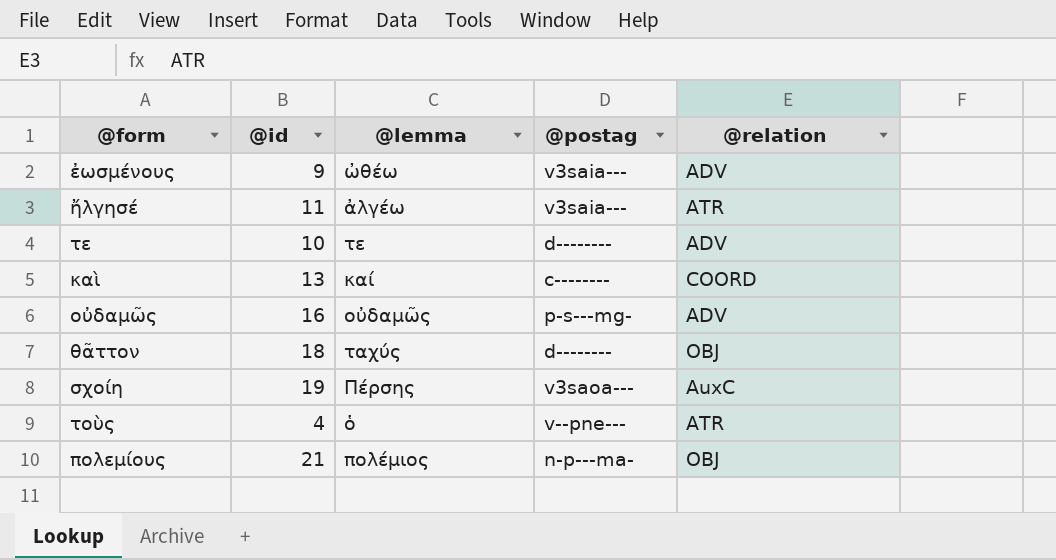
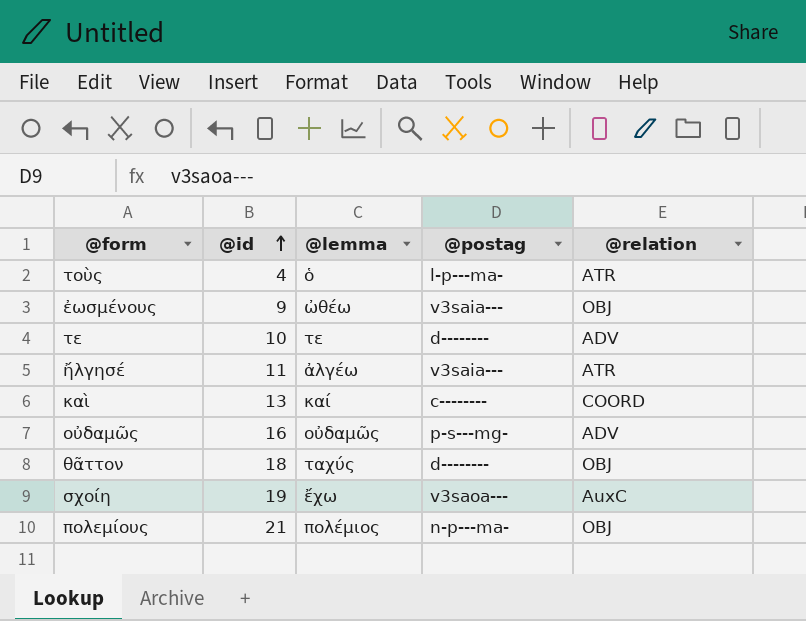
row order: none -> @id ascending
τοὺς | @postag: v--pne--- -> l-p---ma-
ἐωσμένους | @relation: ADV -> OBJ
σχοίη | @lemma: Πέρσης -> ἔχω

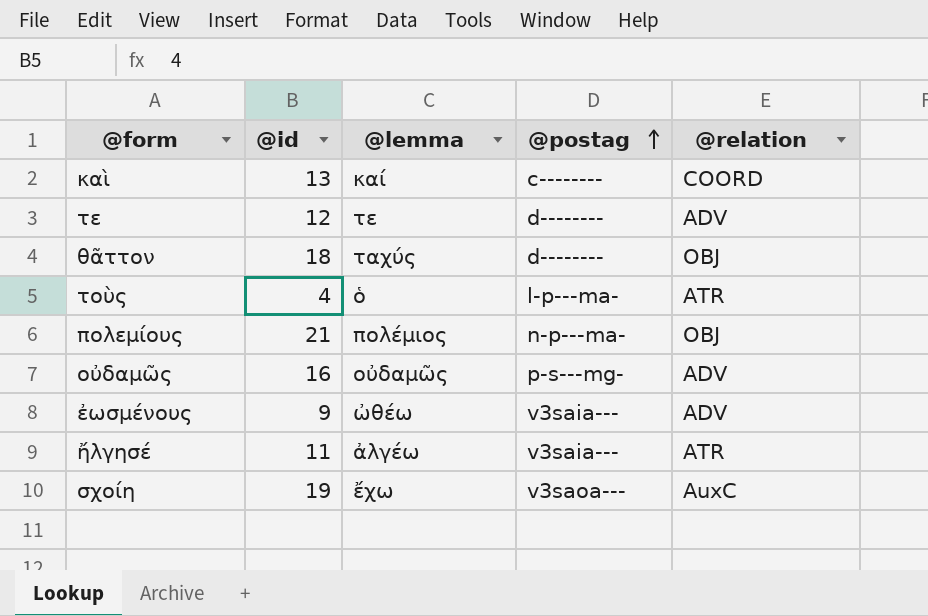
row order: @id ascending -> @postag ascending
τε | @id: 10 -> 12
ἐωσμένους | @relation: OBJ -> ADV

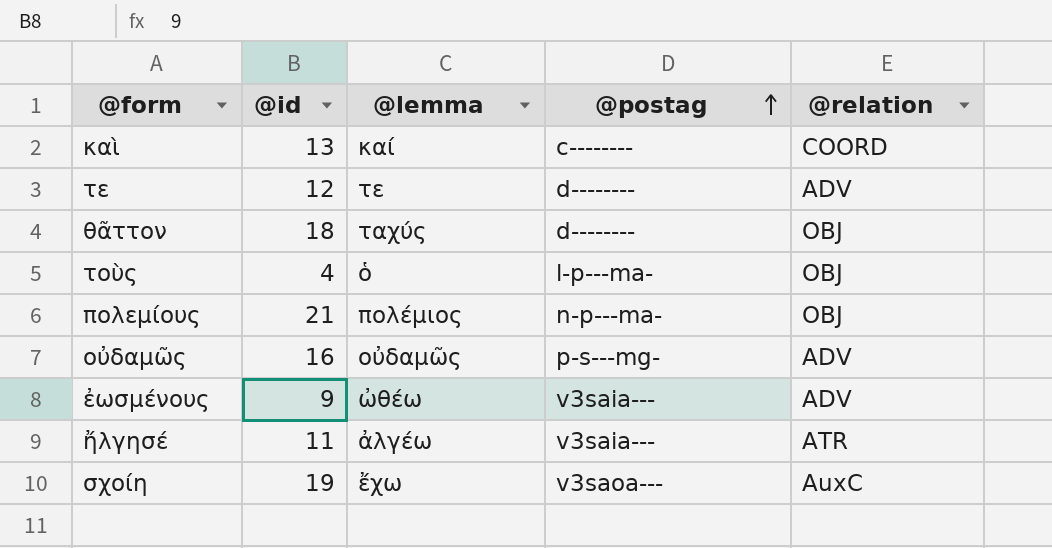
τοὺς | @relation: ATR -> OBJ

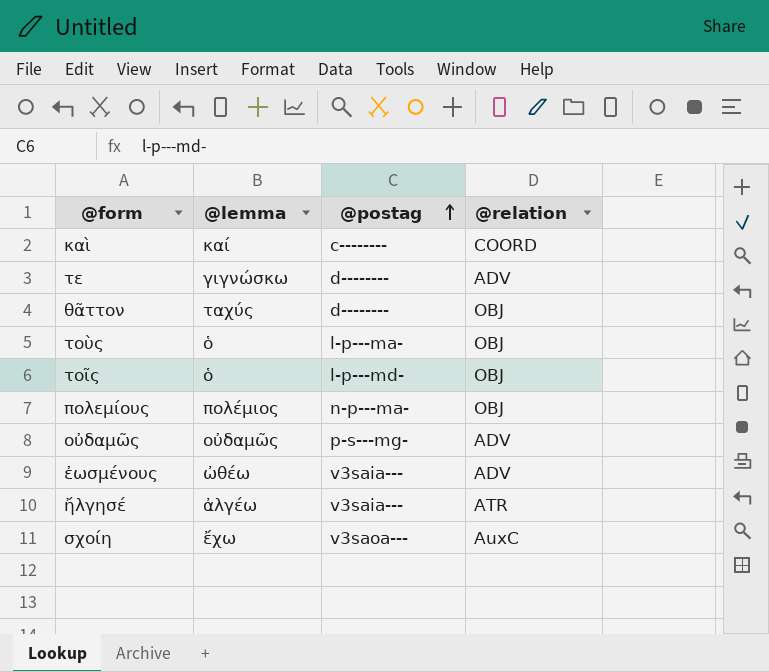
column @id | position: 2 -> none
τε | @lemma: τε -> γιγνώσκω
row τοῖς: none -> ὁ | l-p---md- | OBJ

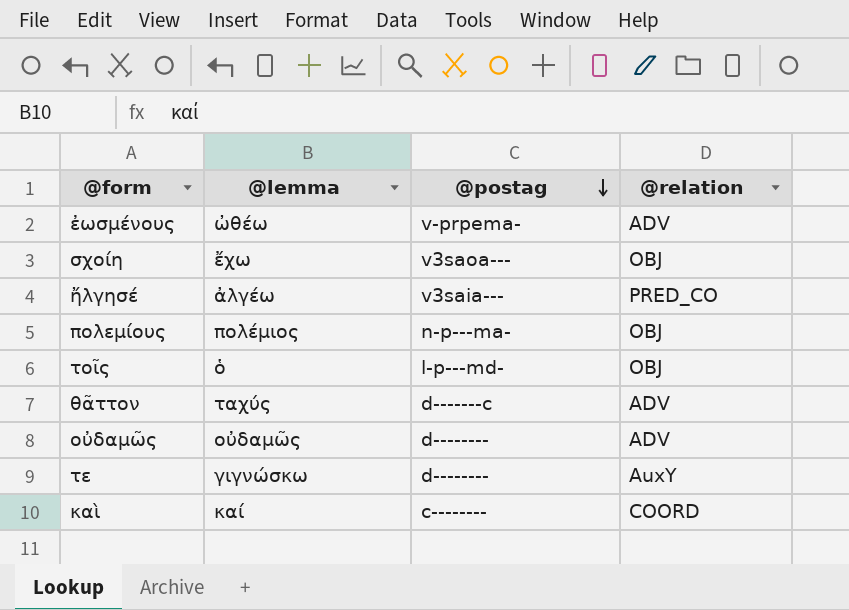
row order: @postag ascending -> @postag descending
row τοὺς: ὁ | l-p---ma- | OBJ -> none
ἐωσμένους | @postag: v3saia--- -> v-prpema-
σχοίη | @relation: AuxC -> OBJ
ἤλγησέ | @relation: ATR -> PRED_CO
θᾶττον | @postag: d-------- -> d-------c
θᾶττον | @relation: OBJ -> ADV
οὐδαμῶς | @postag: p-s---mg- -> d--------
τε | @relation: ADV -> AuxY

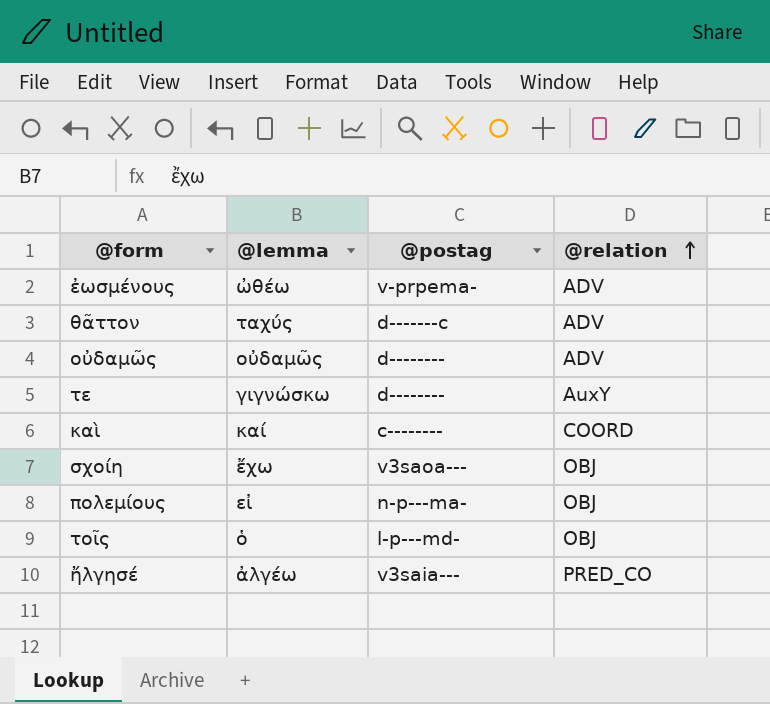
row order: @postag descending -> @relation ascending
πολεμίους | @lemma: πολέμιος -> εἰ

